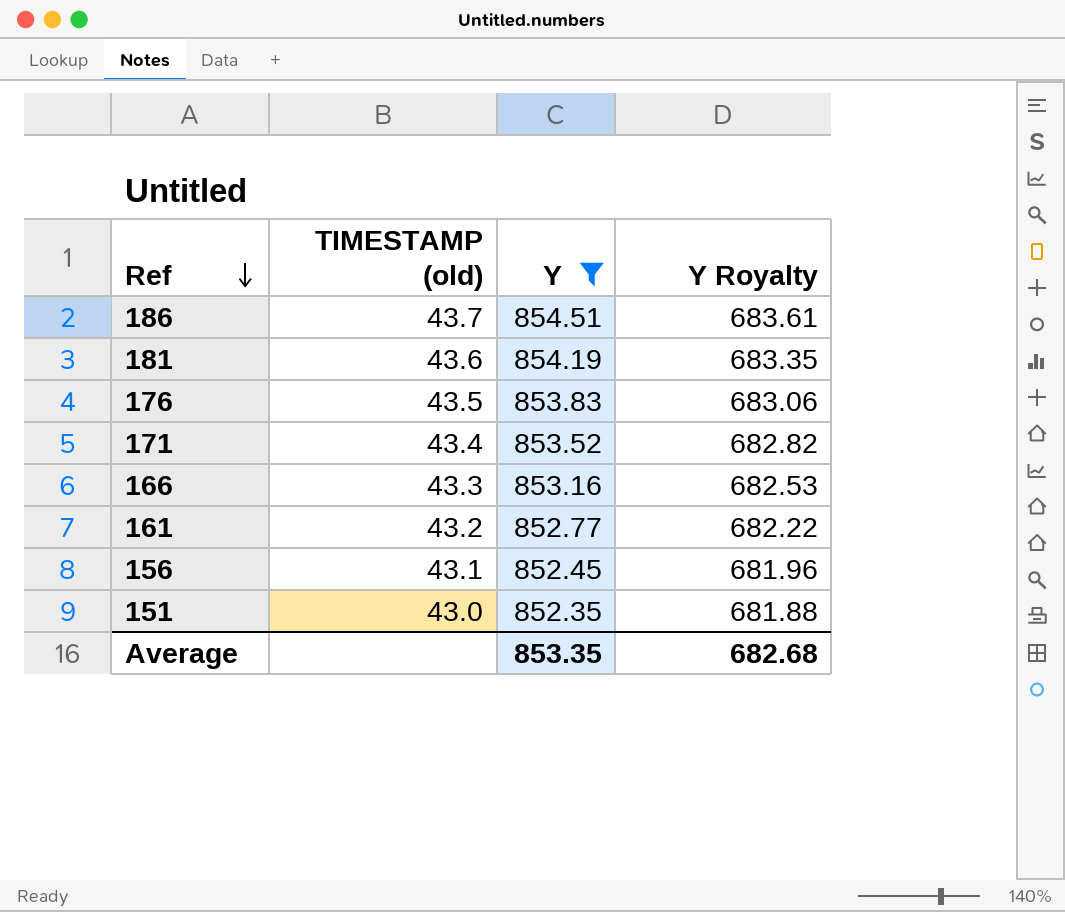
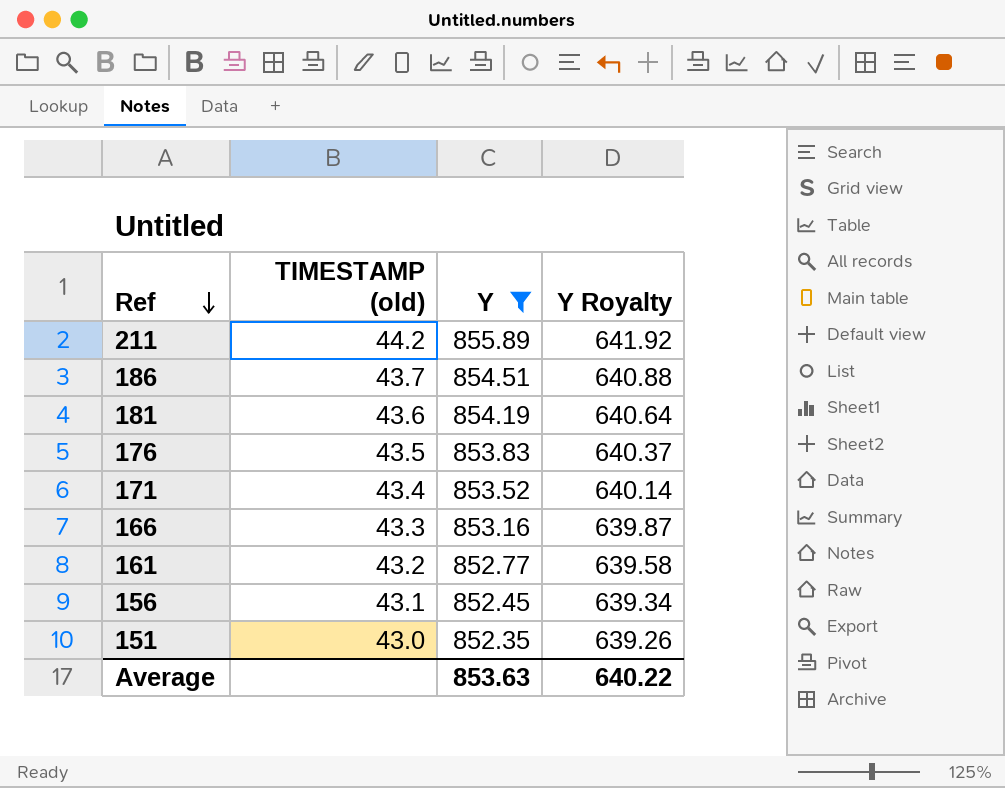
column Y Royalty | formula: [Y] * 0.8 -> [Y] * 0.75
row 211: none -> 44.2 | 855.89 | 641.92
Average | Y: 853.35 -> 853.63
Average | Y Royalty: 682.68 -> 640.22

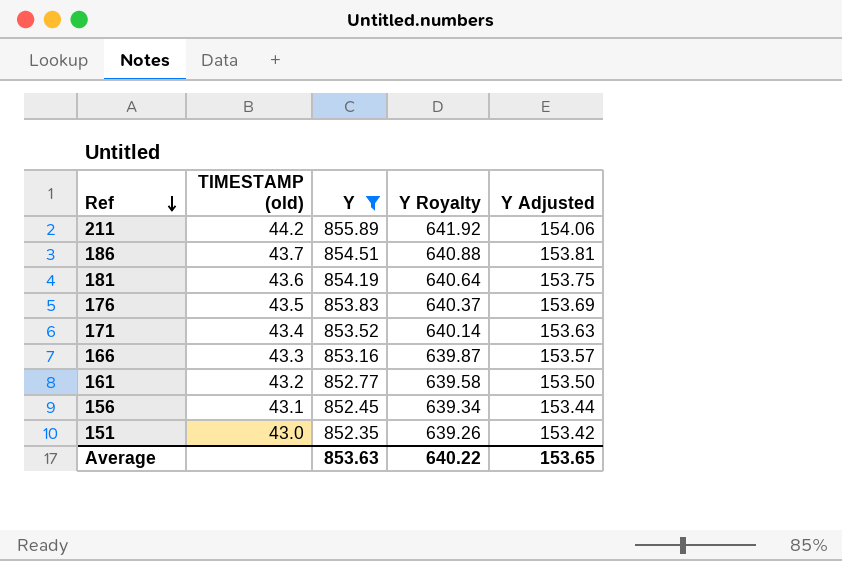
column Y Adjusted | formula: none -> [Y] * 0.18

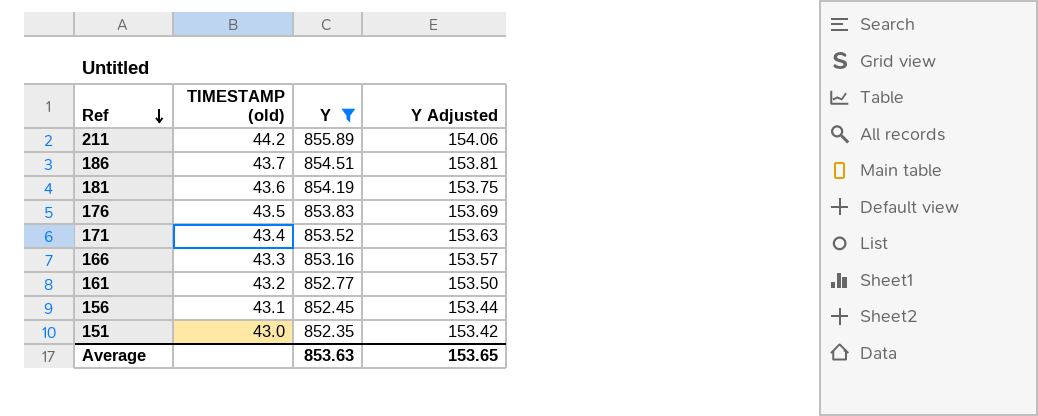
column Y Royalty | formula: [Y] * 0.75 -> none

